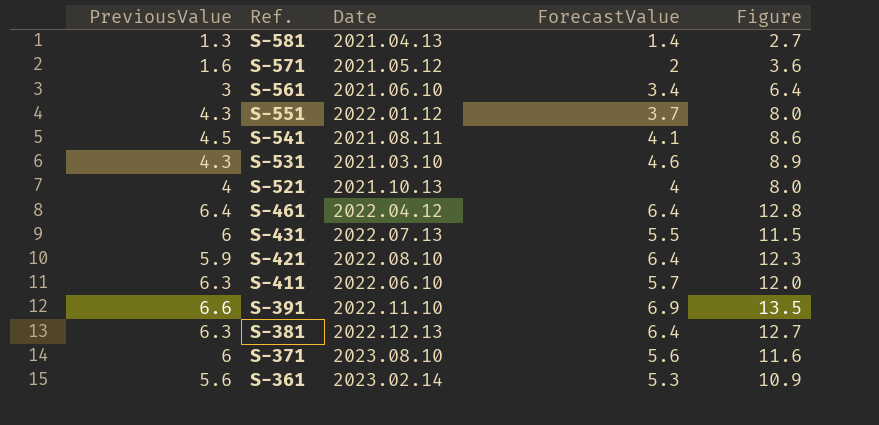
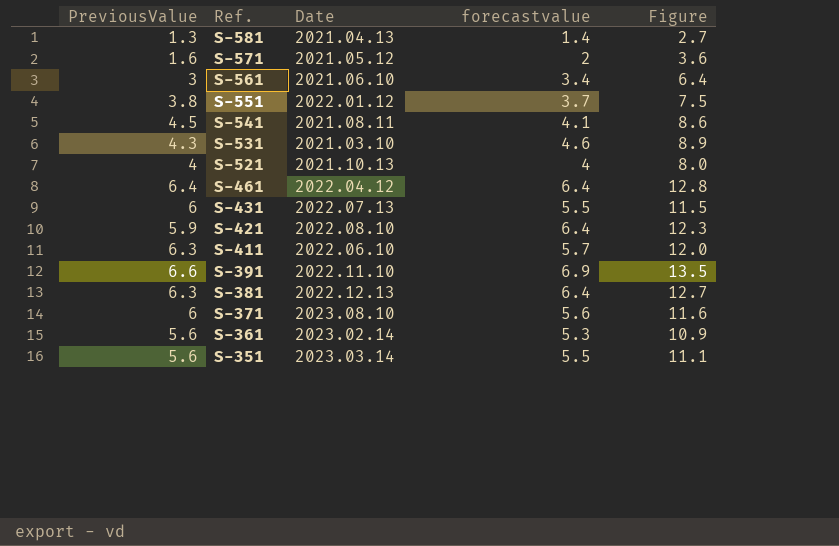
column name: ForecastValue -> forecastvalue
S-551 | PreviousValue: 4.3 -> 3.8
S-551 | Figure: 8.0 -> 7.5
row S-351: none -> 5.6 | 2023.03.14 | 5.5 | 11.1

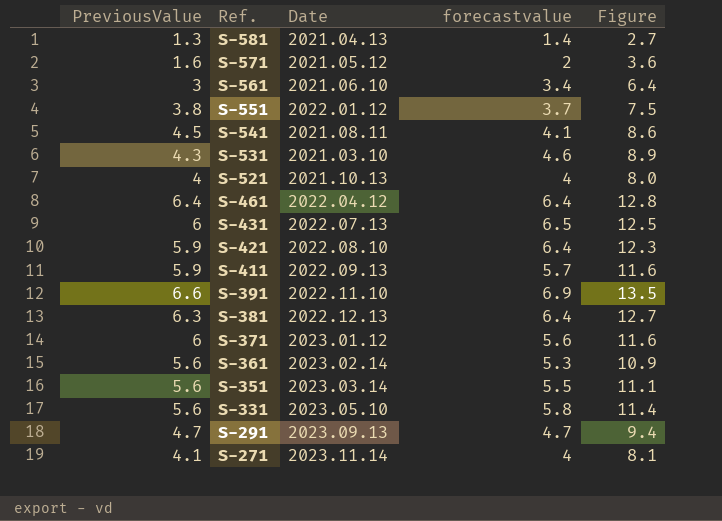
S-431 | forecastvalue: 5.5 -> 6.5
S-431 | Figure: 11.5 -> 12.5
S-411 | PreviousValue: 6.3 -> 5.9
S-411 | Date: 2022.06.10 -> 2022.09.13
S-411 | Figure: 12.0 -> 11.6
S-371 | Date: 2023.08.10 -> 2023.01.12
row S-331: none -> 5.6 | 2023.05.10 | 5.8 | 11.4
row S-291: none -> 4.7 | 2023.09.13 | 4.7 | 9.4
row S-271: none -> 4.1 | 2023.11.14 | 4 | 8.1

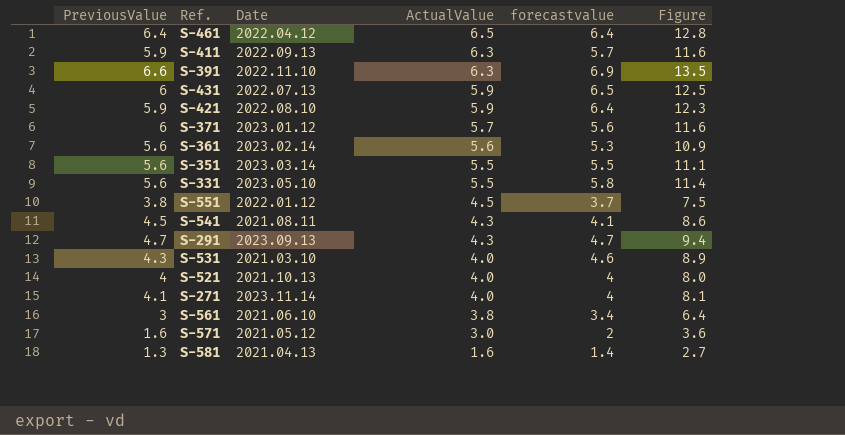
row order: Ref. descending -> ActualValue descending
column ActualValue | position: none -> 4
row S-381: 6.3 | 2022.12.13 | 6.4 | 12.7 -> none

